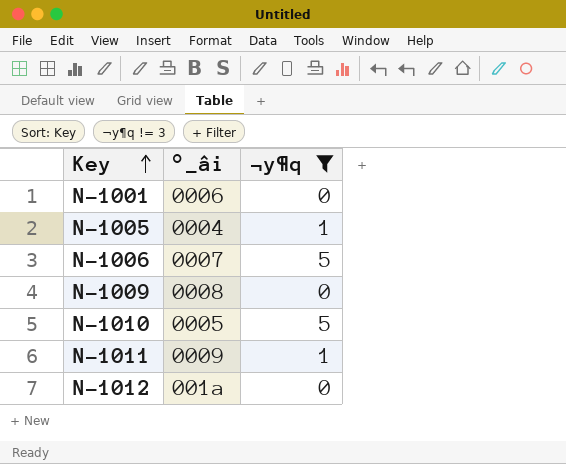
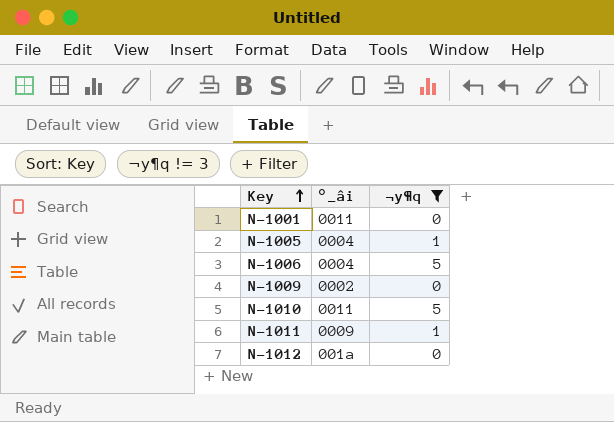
N-1001 | °_âi: 0006 -> 0011
N-1006 | °_âi: 0007 -> 0004
N-1009 | °_âi: 0008 -> 0002
N-1010 | °_âi: 0005 -> 0011

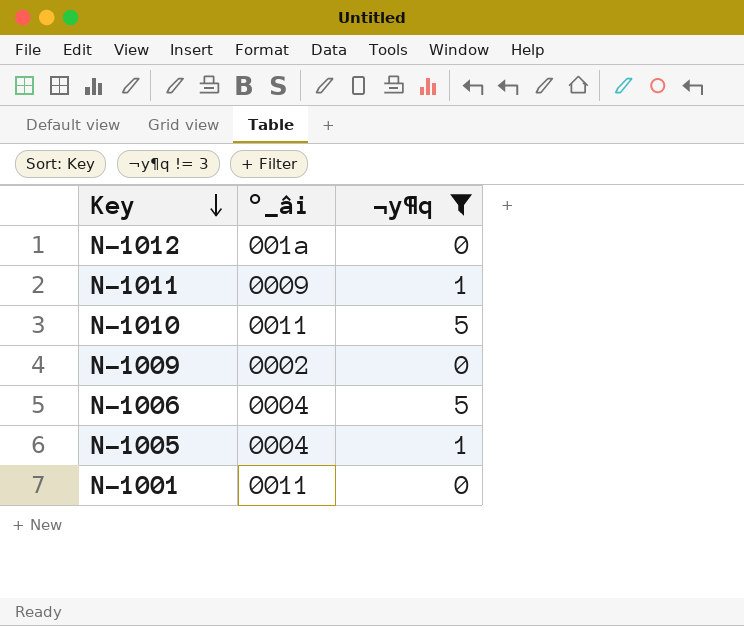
row order: Key ascending -> Key descending

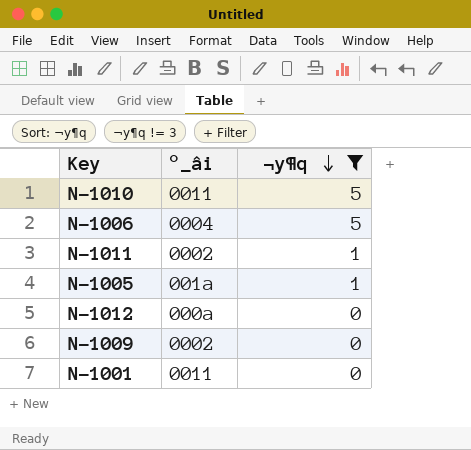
row order: Key descending -> ¬y¶q descending
N-1011 | °_âi: 0009 -> 0002
N-1005 | °_âi: 0004 -> 001a
N-1012 | °_âi: 001a -> 000a

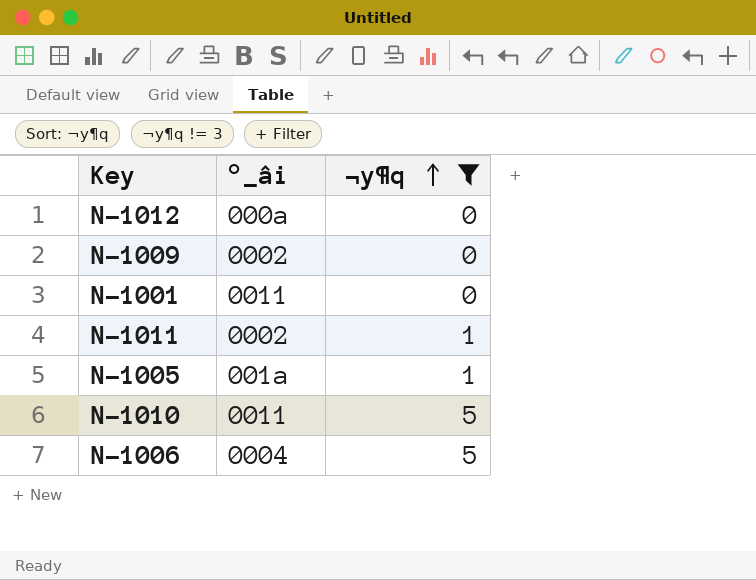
row order: ¬y¶q descending -> ¬y¶q ascending

